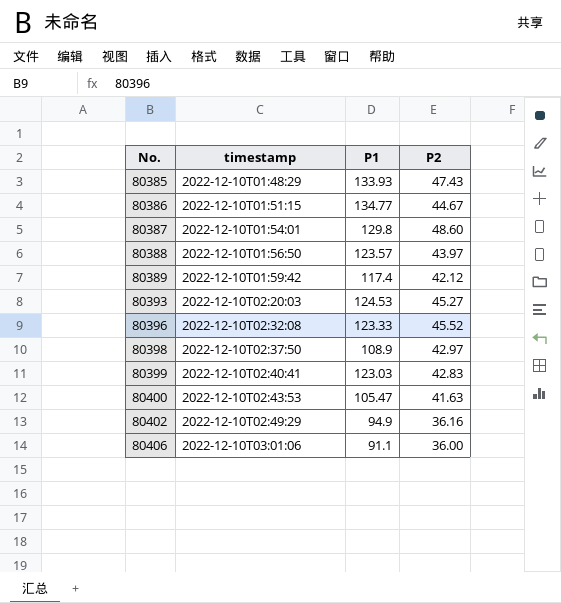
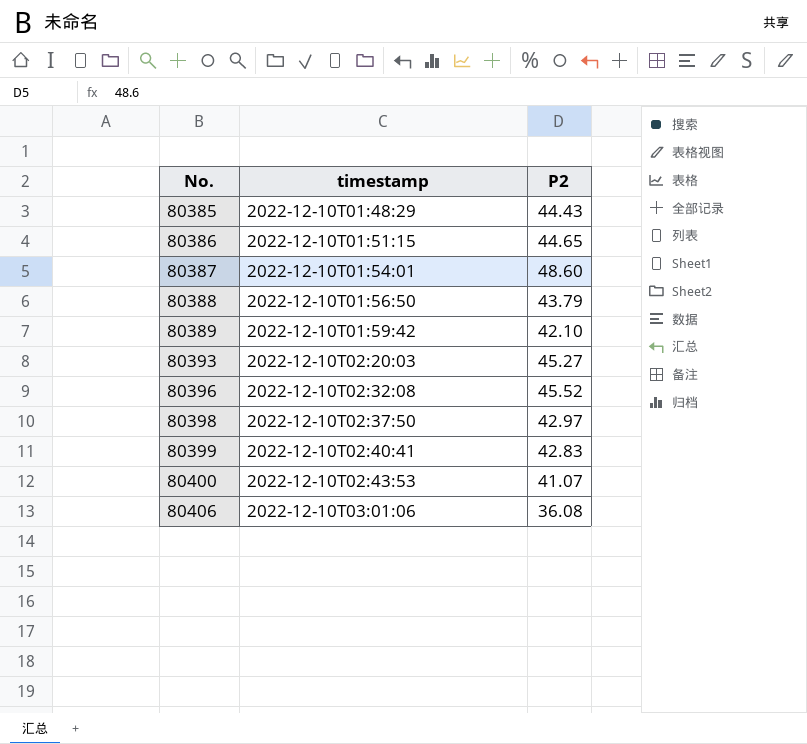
column P1 | position: 3 -> none
row 80402: 2022-12-10T02:49:29 | 94.9 | 36.16 -> none
80385 | P2: 47.43 -> 44.43
80386 | P2: 44.67 -> 44.65
80388 | P2: 43.97 -> 43.79
80389 | P2: 42.12 -> 42.10
80400 | P2: 41.63 -> 41.07
80406 | P2: 36.00 -> 36.08

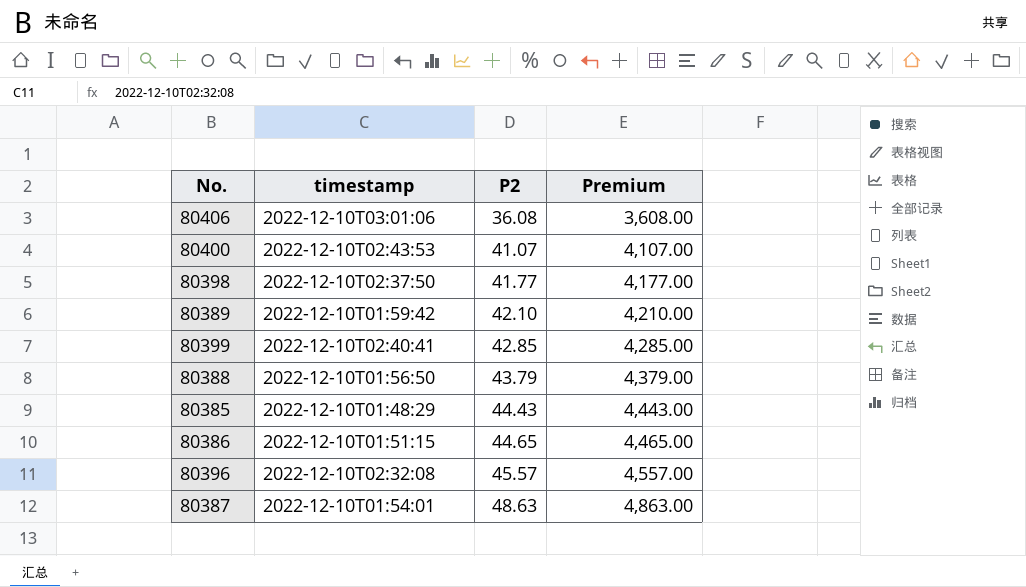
row order: No. ascending -> P2 ascending
column Premium | formula: none -> [P2] * 100
row 80393: 2022-12-10T02:20:03 | 45.27 -> none
80398 | P2: 42.97 -> 41.77
80399 | P2: 42.83 -> 42.85
80396 | P2: 45.52 -> 45.57
80387 | P2: 48.60 -> 48.63

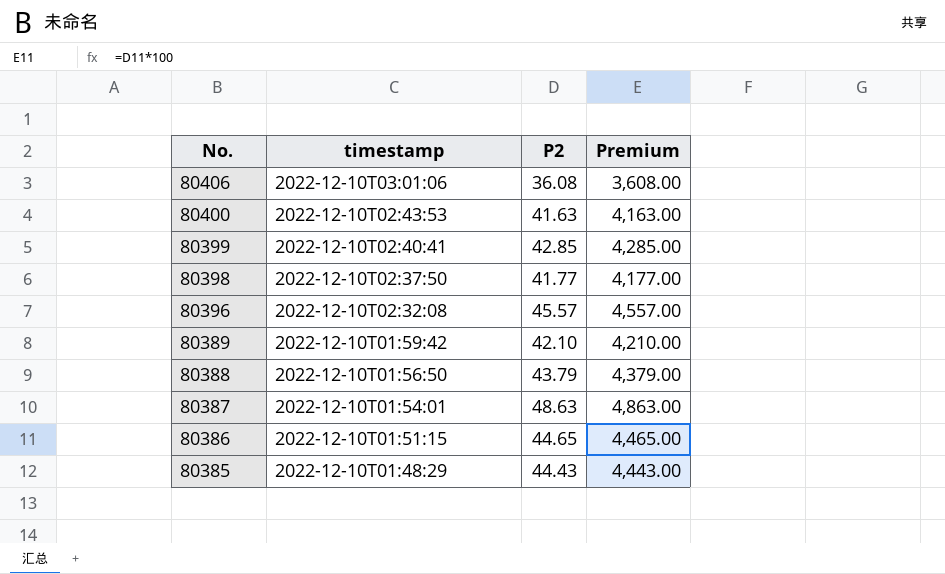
row order: P2 ascending -> No. descending
80400 | P2: 41.07 -> 41.63
80400 | Premium: 4,107.00 -> 4,163.00

